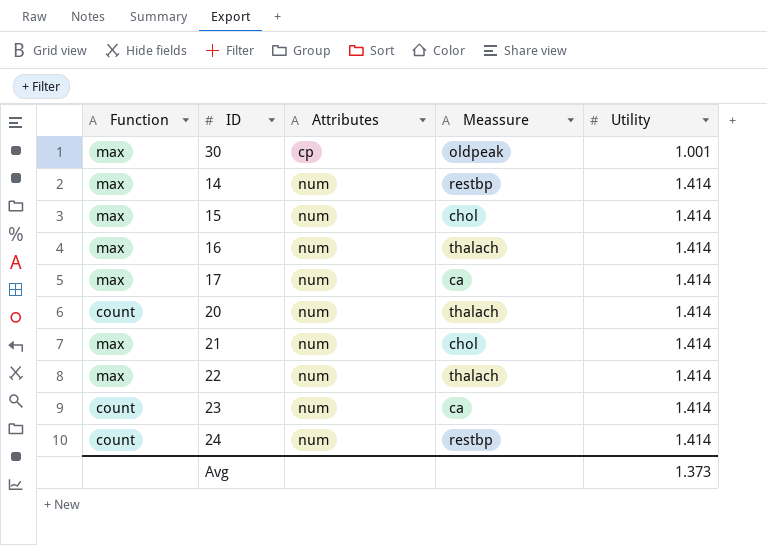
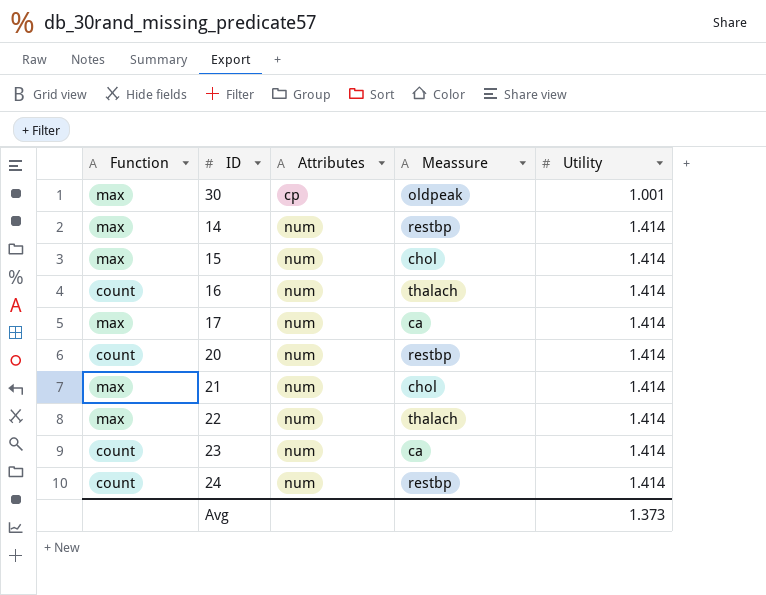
16 | Function: max -> count
20 | Meassure: thalach -> restbp

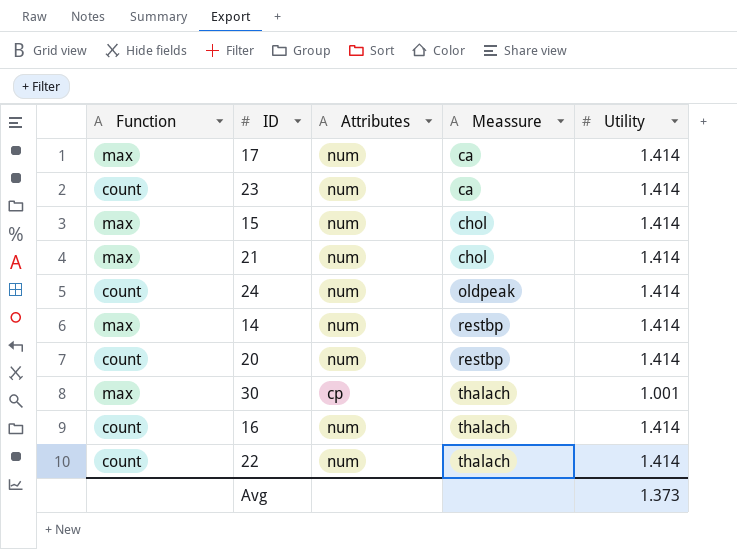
row order: Attributes ascending -> Meassure ascending
24 | Meassure: restbp -> oldpeak
30 | Meassure: oldpeak -> thalach
22 | Function: max -> count

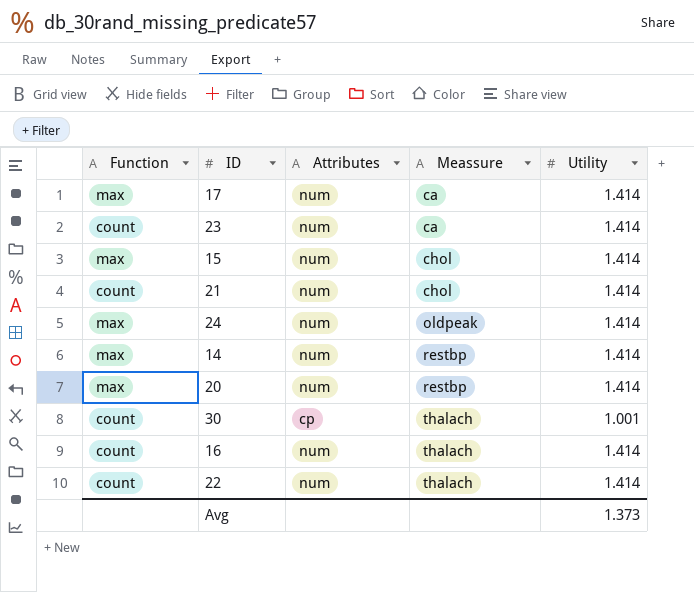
21 | Function: max -> count
24 | Function: count -> max
20 | Function: count -> max
30 | Function: max -> count

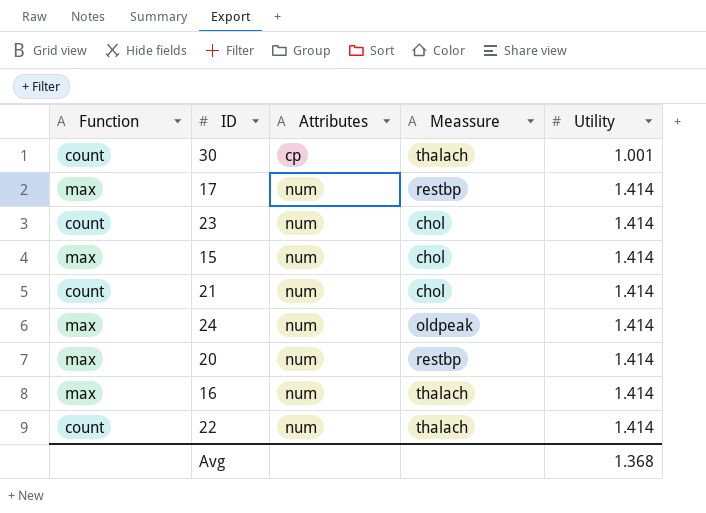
row order: Meassure ascending -> Attributes ascending
row 14: max | num | restbp | 1.414 -> none
17 | Meassure: ca -> restbp
23 | Meassure: ca -> chol
16 | Function: count -> max
Avg | Utility: 1.373 -> 1.368

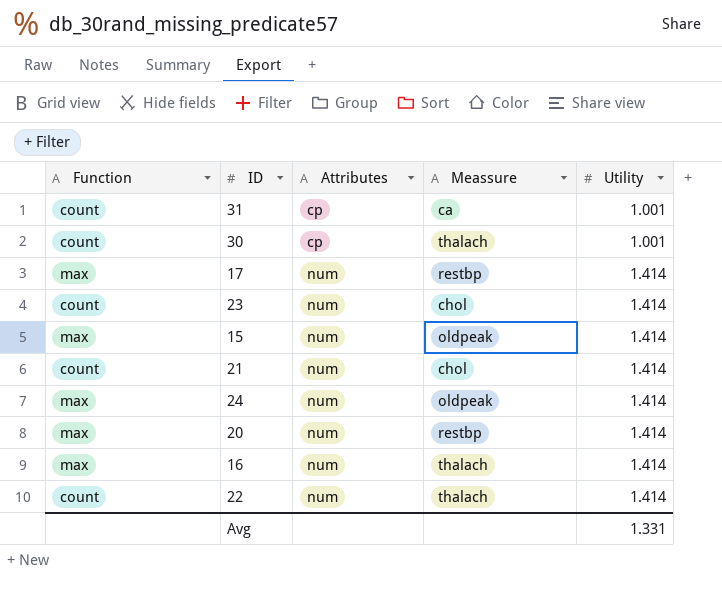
row 31: none -> count | cp | ca | 1.001
15 | Meassure: chol -> oldpeak
Avg | Utility: 1.368 -> 1.331

